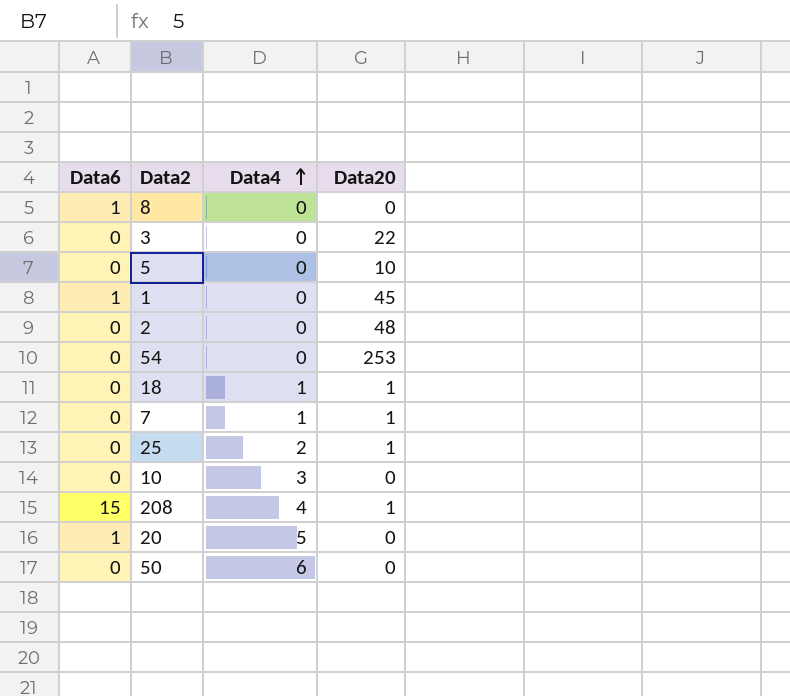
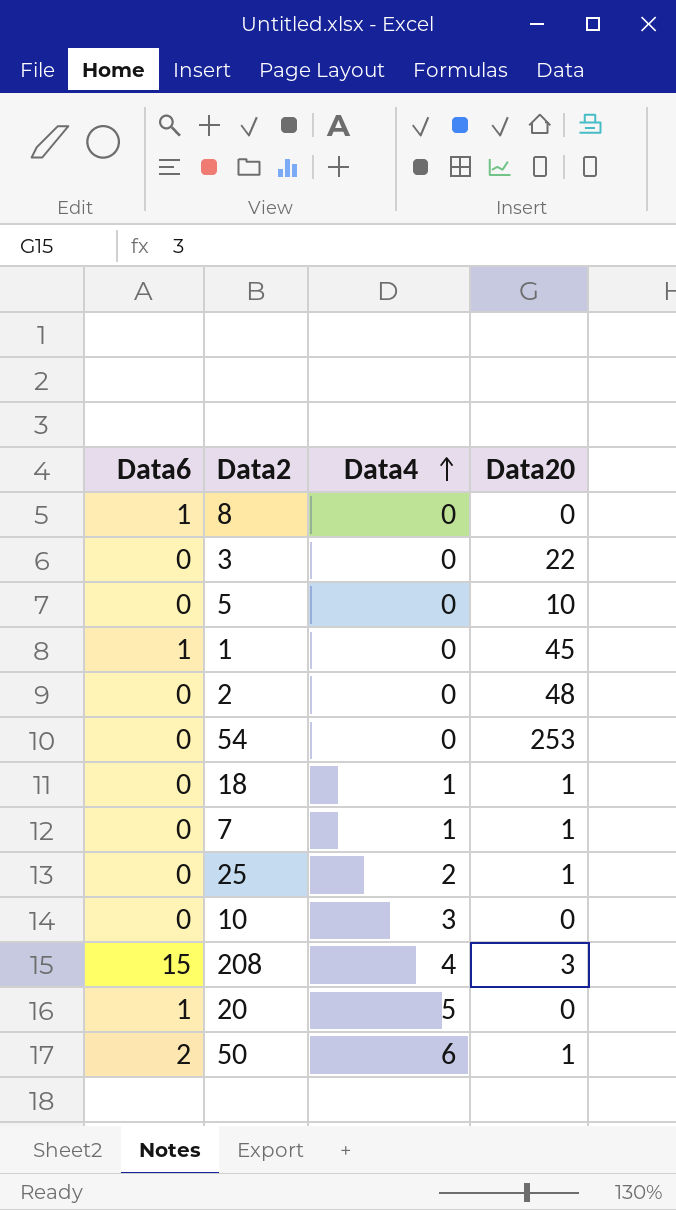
208 | Data20: 1 -> 3
50 | Data6: 0 -> 2
50 | Data20: 0 -> 1

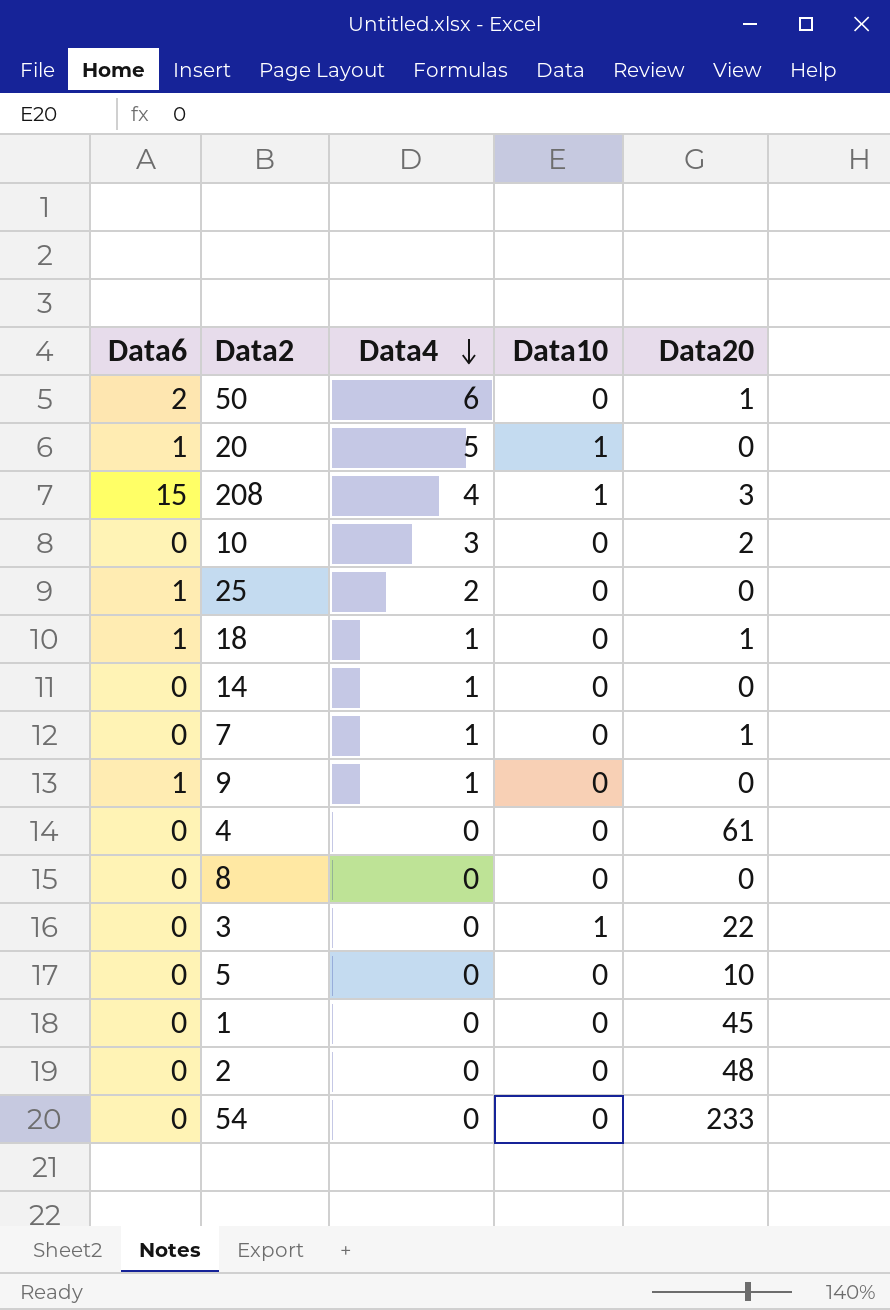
row order: Data4 ascending -> Data4 descending
column Data10 | position: none -> 4
10 | Data20: 0 -> 2
25 | Data6: 0 -> 1
25 | Data20: 1 -> 0
18 | Data6: 0 -> 1
row 14: none -> 0 | 1 | 0 | 0
row 9: none -> 1 | 1 | 0 | 0
row 4: none -> 0 | 0 | 0 | 61
8 | Data6: 1 -> 0
1 | Data6: 1 -> 0
54 | Data20: 253 -> 233

